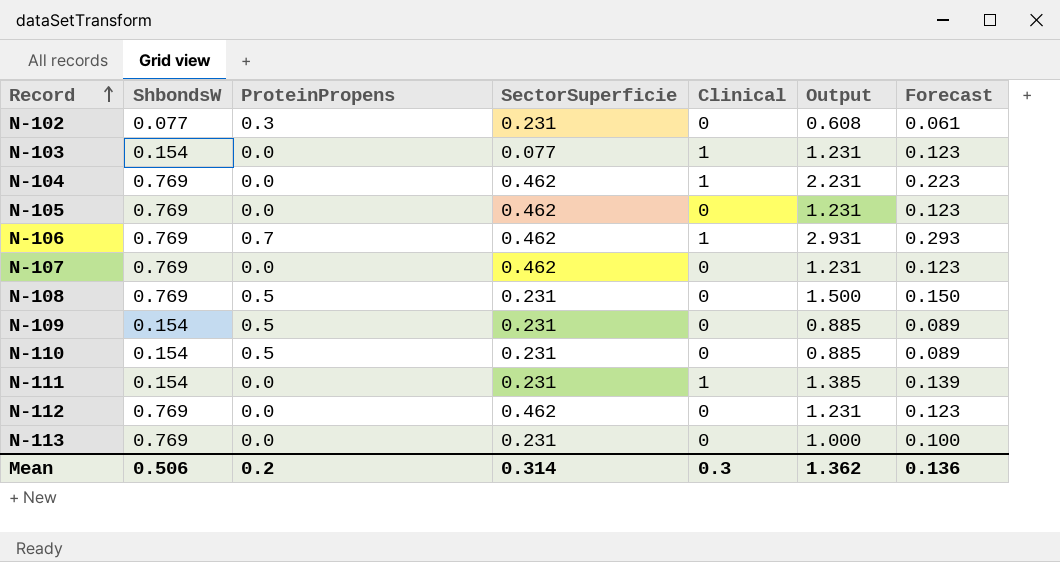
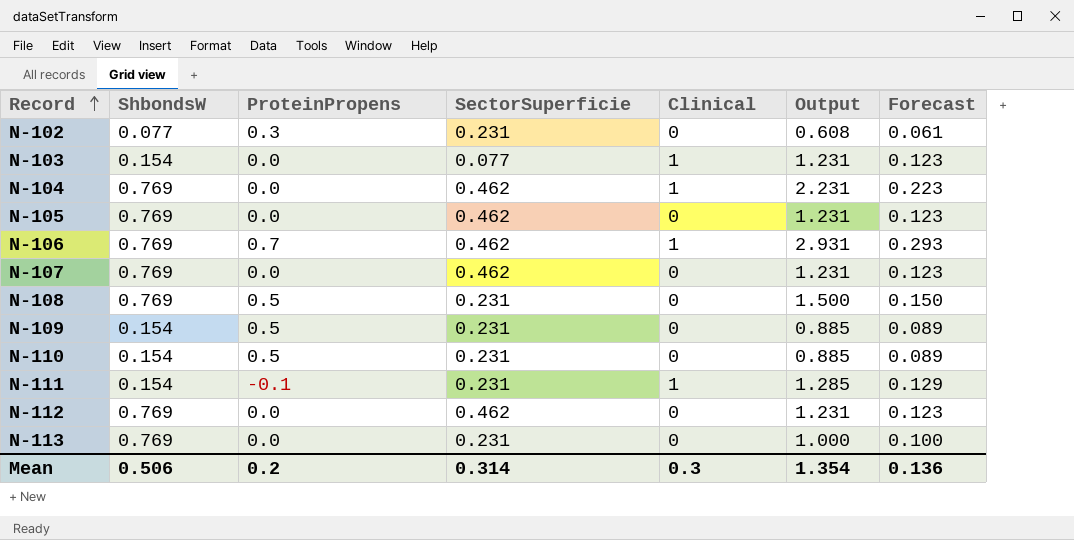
N-111 | ProteinPropens: 0.0 -> -0.1
N-111 | Output: 1.385 -> 1.285
N-111 | Forecast: 0.139 -> 0.129
Mean | Output: 1.362 -> 1.354

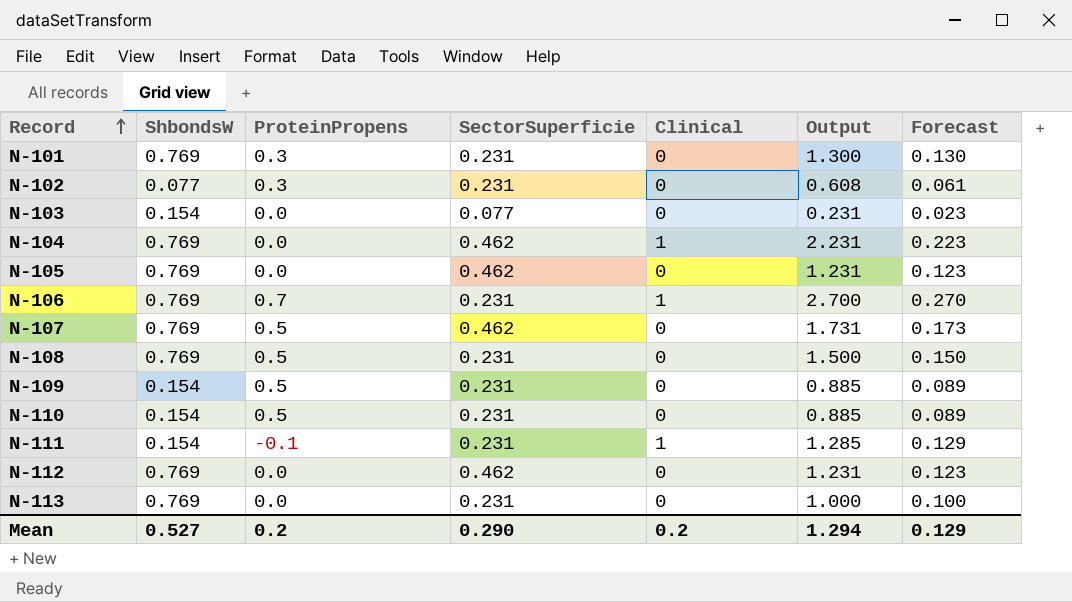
row N-101: none -> 0.769 | 0.3 | 0.231 | 0 | 1.300 | 0.130
N-103 | Clinical: 1 -> 0
N-103 | Output: 1.231 -> 0.231
N-103 | Forecast: 0.123 -> 0.023
N-106 | SectorSuperficie: 0.462 -> 0.231
N-106 | Output: 2.931 -> 2.700
N-106 | Forecast: 0.293 -> 0.270
N-107 | ProteinPropens: 0.0 -> 0.5
N-107 | Output: 1.231 -> 1.731
N-107 | Forecast: 0.123 -> 0.173
Mean | ShbondsW: 0.506 -> 0.527
Mean | SectorSuperficie: 0.314 -> 0.290
Mean | Clinical: 0.3 -> 0.2
Mean | Output: 1.354 -> 1.294
Mean | Forecast: 0.136 -> 0.129

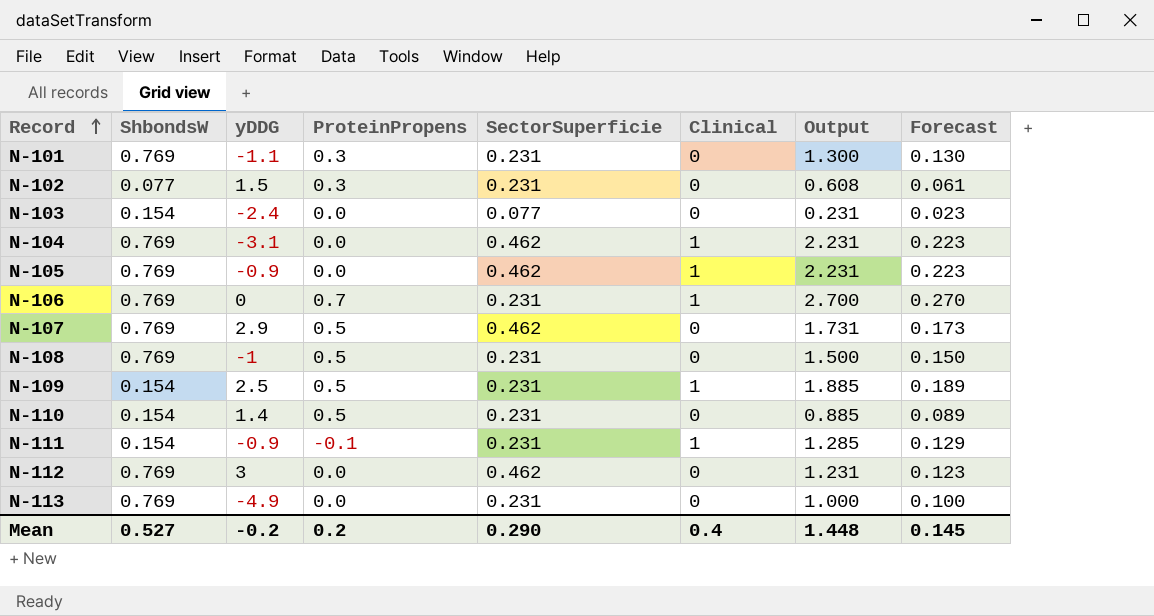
column yDDG | position: none -> 3
N-105 | Clinical: 0 -> 1
N-105 | Output: 1.231 -> 2.231
N-105 | Forecast: 0.123 -> 0.223
N-109 | Clinical: 0 -> 1
N-109 | Output: 0.885 -> 1.885
N-109 | Forecast: 0.089 -> 0.189
Mean | Clinical: 0.2 -> 0.4
Mean | Output: 1.294 -> 1.448
Mean | Forecast: 0.129 -> 0.145

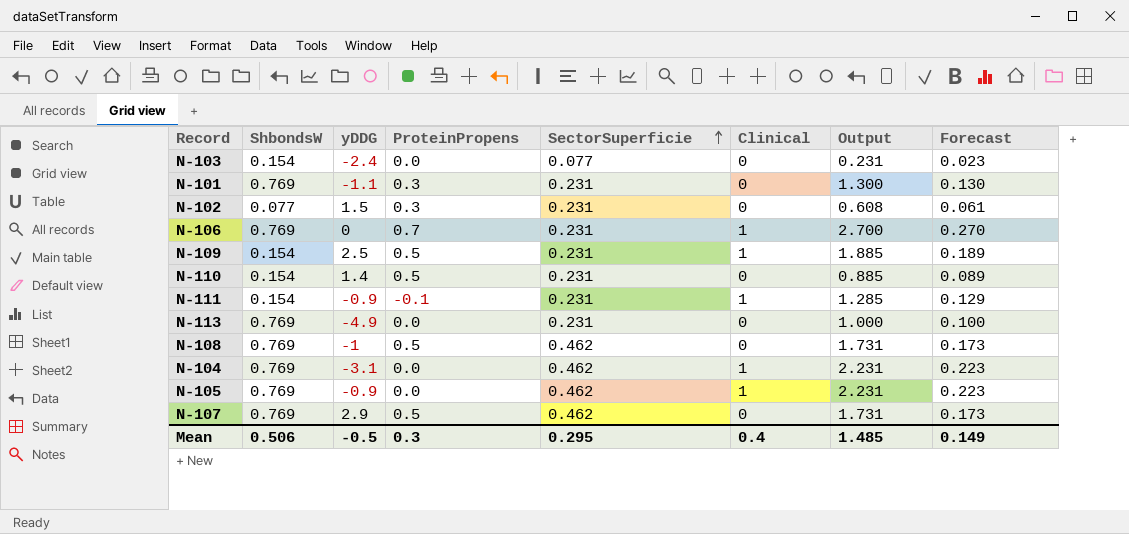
row order: Record ascending -> SectorSuperficie ascending
row N-112: 0.769 | 3 | 0.0 | 0.462 | 0 | 1.231 | 0.123 -> none
N-108 | SectorSuperficie: 0.231 -> 0.462
N-108 | Output: 1.500 -> 1.731
N-108 | Forecast: 0.150 -> 0.173
Mean | ShbondsW: 0.527 -> 0.506
Mean | yDDG: -0.2 -> -0.5
Mean | ProteinPropens: 0.2 -> 0.3
Mean | SectorSuperficie: 0.290 -> 0.295
Mean | Output: 1.448 -> 1.485
Mean | Forecast: 0.145 -> 0.149

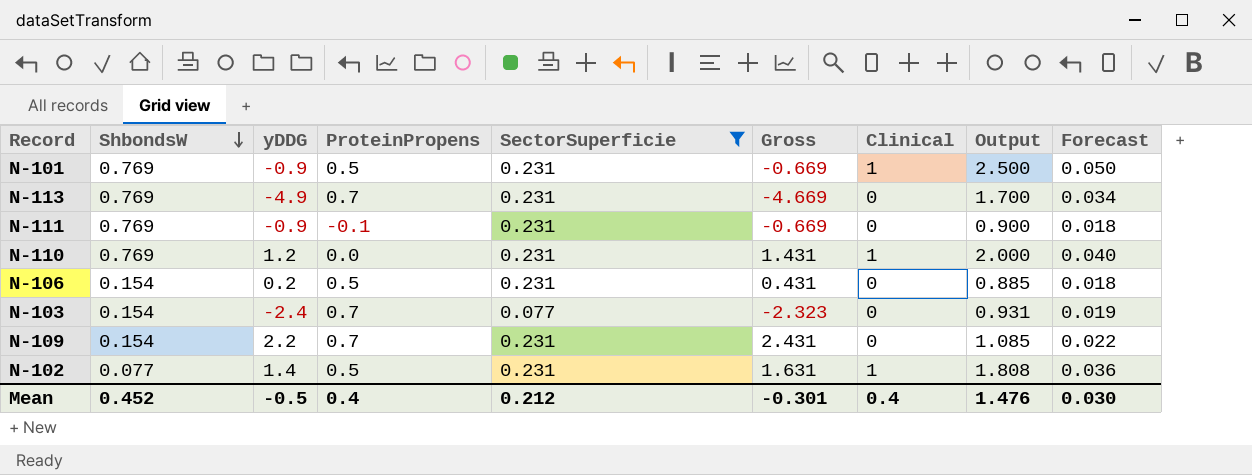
filter: none -> SectorSuperficie != 0.462
row order: SectorSuperficie ascending -> ShbondsW descending
column Gross | formula: none -> [yDDG] + [SectorSuperficie]
column Forecast | formula: [Output] * 0.1 -> [Output] * 0.02
N-101 | yDDG: -1.1 -> -0.9
N-101 | ProteinPropens: 0.3 -> 0.5
N-101 | Clinical: 0 -> 1
N-101 | Output: 1.300 -> 2.500
N-113 | ProteinPropens: 0.0 -> 0.7
N-113 | Output: 1.000 -> 1.700
N-111 | ShbondsW: 0.154 -> 0.769
N-111 | Clinical: 1 -> 0
N-111 | Output: 1.285 -> 0.900
N-110 | ShbondsW: 0.154 -> 0.769
N-110 | yDDG: 1.4 -> 1.2
N-110 | ProteinPropens: 0.5 -> 0.0
N-110 | Clinical: 0 -> 1
N-110 | Output: 0.885 -> 2.000
N-106 | ShbondsW: 0.769 -> 0.154
N-106 | yDDG: 0 -> 0.2
N-106 | ProteinPropens: 0.7 -> 0.5
N-106 | Clinical: 1 -> 0
N-106 | Output: 2.700 -> 0.885
N-103 | ProteinPropens: 0.0 -> 0.7
N-103 | Output: 0.231 -> 0.931
N-109 | yDDG: 2.5 -> 2.2
N-109 | ProteinPropens: 0.5 -> 0.7
N-109 | Clinical: 1 -> 0
N-109 | Output: 1.885 -> 1.085
N-102 | yDDG: 1.5 -> 1.4
N-102 | ProteinPropens: 0.3 -> 0.5
N-102 | Clinical: 0 -> 1
N-102 | Output: 0.608 -> 1.808
Mean | ShbondsW: 0.506 -> 0.452
Mean | ProteinPropens: 0.3 -> 0.4
Mean | SectorSuperficie: 0.295 -> 0.212
Mean | Output: 1.485 -> 1.476
Mean | Forecast: 0.149 -> 0.030

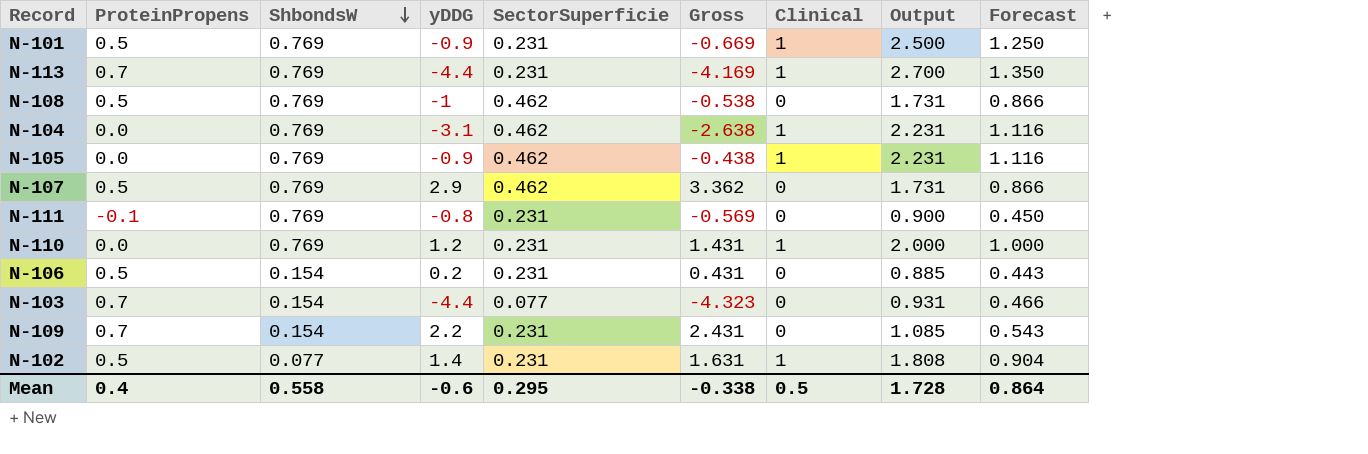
filter: SectorSuperficie != 0.462 -> none
column ProteinPropens | position: 4 -> 2
column Forecast | formula: [Output] * 0.02 -> [Output] * 0.5
N-113 | yDDG: -4.9 -> -4.4
N-113 | Gross: -4.669 -> -4.169
N-113 | Clinical: 0 -> 1
N-113 | Output: 1.700 -> 2.700
N-111 | yDDG: -0.9 -> -0.8
N-111 | Gross: -0.669 -> -0.569
N-103 | yDDG: -2.4 -> -4.4
N-103 | Gross: -2.323 -> -4.323
Mean | ShbondsW: 0.452 -> 0.558
Mean | yDDG: -0.5 -> -0.6
Mean | SectorSuperficie: 0.212 -> 0.295
Mean | Gross: -0.301 -> -0.338
Mean | Clinical: 0.4 -> 0.5
Mean | Output: 1.476 -> 1.728
Mean | Forecast: 0.030 -> 0.864

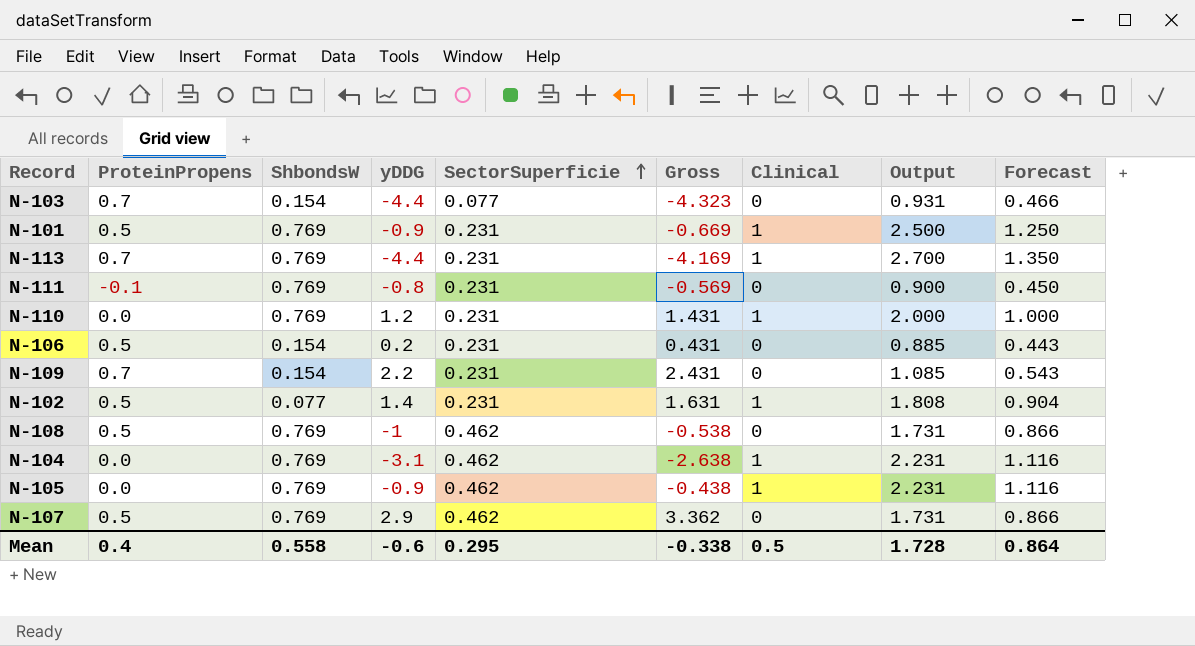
row order: ShbondsW descending -> SectorSuperficie ascending

